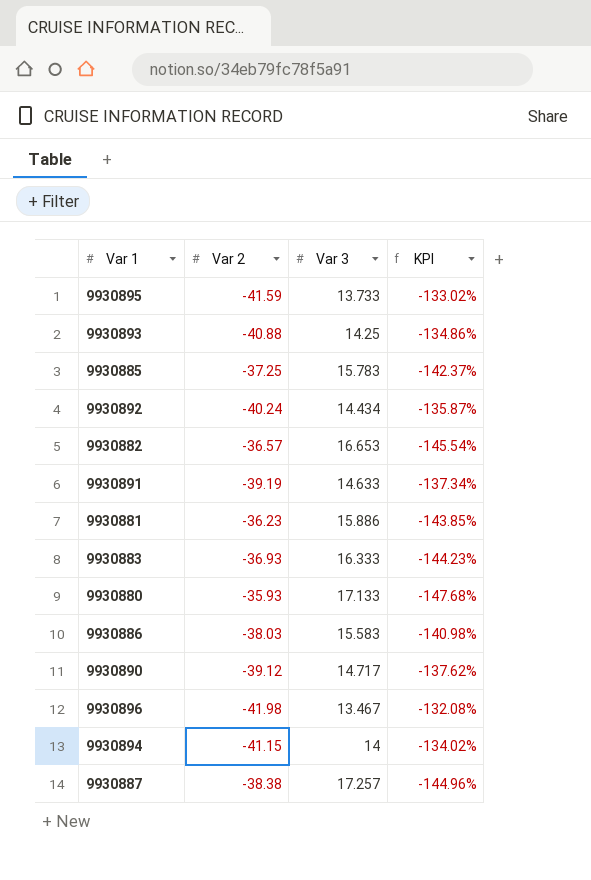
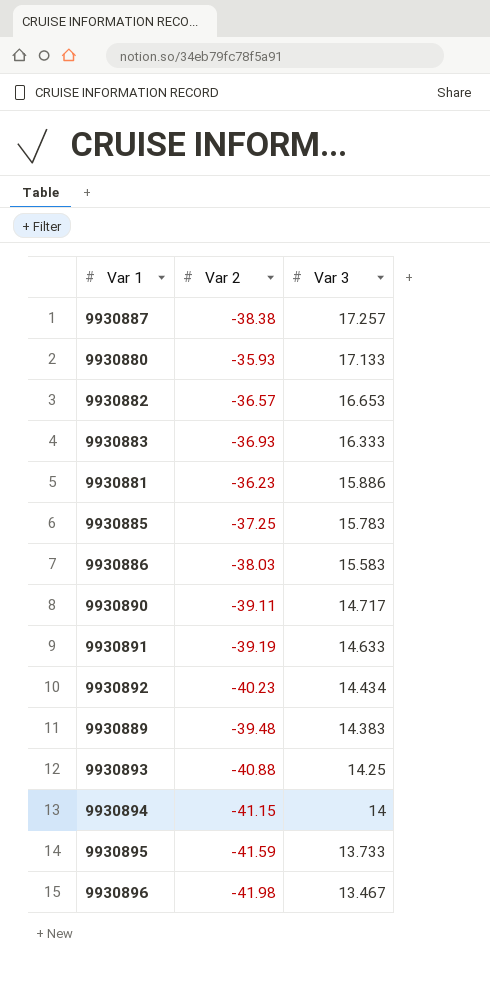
row order: none -> Var 3 descending
column KPI | formula: ([Var 3] - [Var 2]) / [Var 2] -> none
9930890 | Var 2: -39.12 -> -39.11
9930892 | Var 2: -40.24 -> -40.23
row 9930889: none -> -39.48 | 14.383

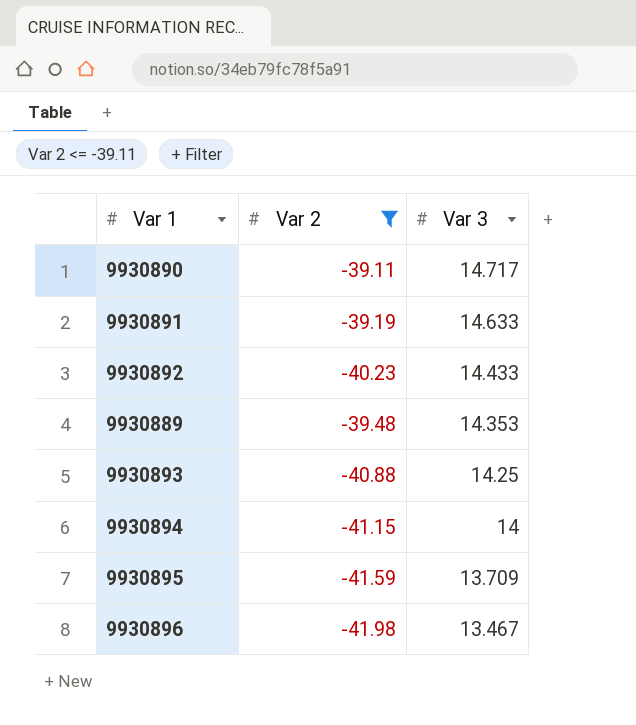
filter: none -> Var 2 <= -39.11
9930892 | Var 3: 14.434 -> 14.433
9930889 | Var 3: 14.383 -> 14.353
9930895 | Var 3: 13.733 -> 13.709

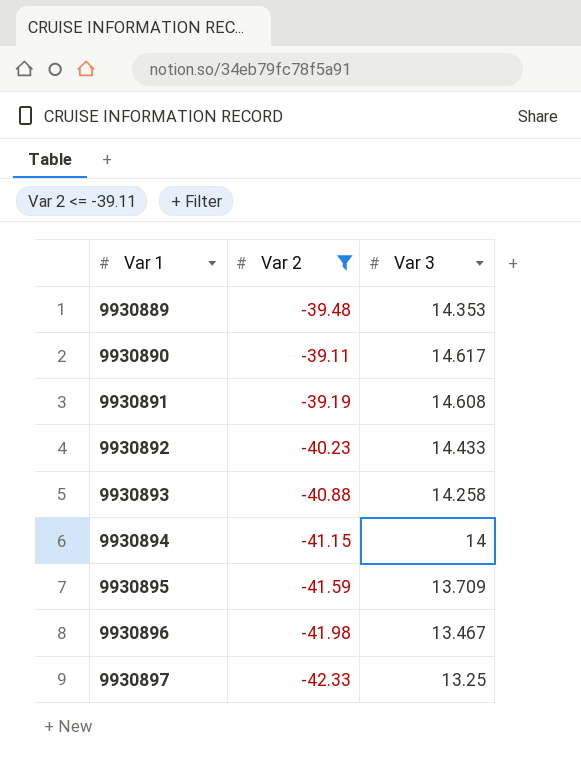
row order: Var 3 descending -> Var 1 ascending
9930890 | Var 3: 14.717 -> 14.617
9930891 | Var 3: 14.633 -> 14.608
9930893 | Var 3: 14.25 -> 14.258
row 9930897: none -> -42.33 | 13.25

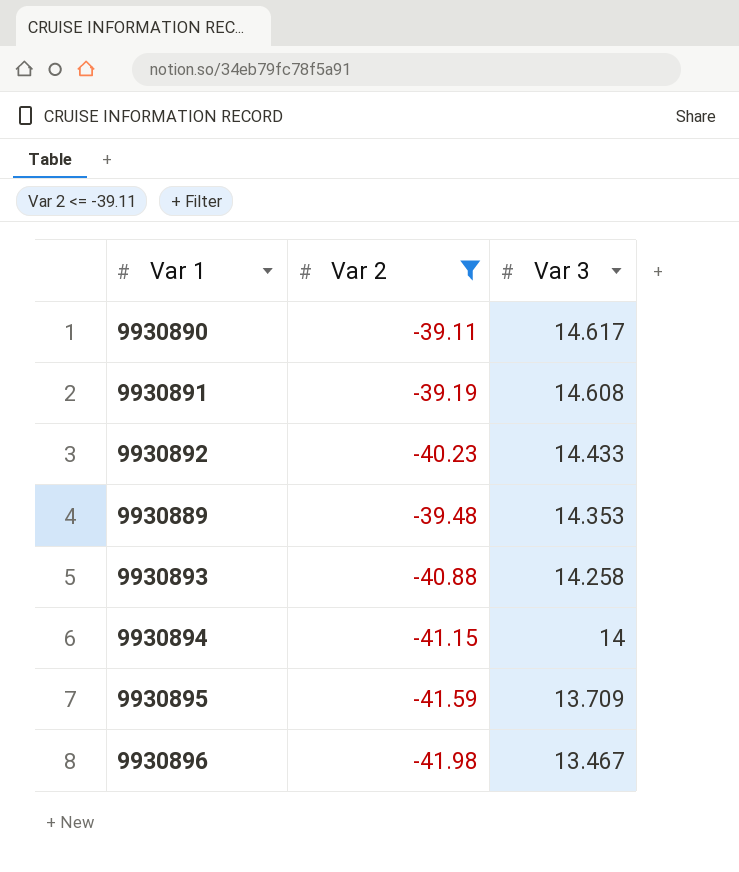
row order: Var 1 ascending -> Var 3 descending
row 9930897: -42.33 | 13.25 -> none

